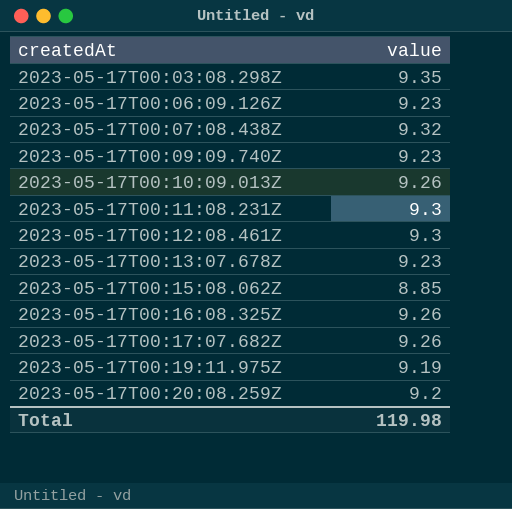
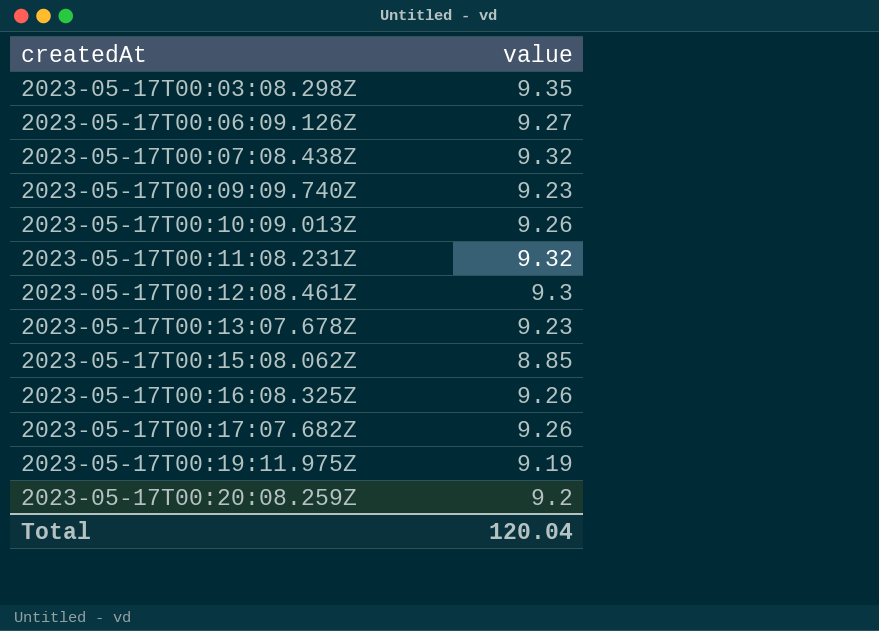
2023-05-17T00:06:09.126Z | value: 9.23 -> 9.27
2023-05-17T00:11:08.231Z | value: 9.3 -> 9.32
Total | value: 119.98 -> 120.04

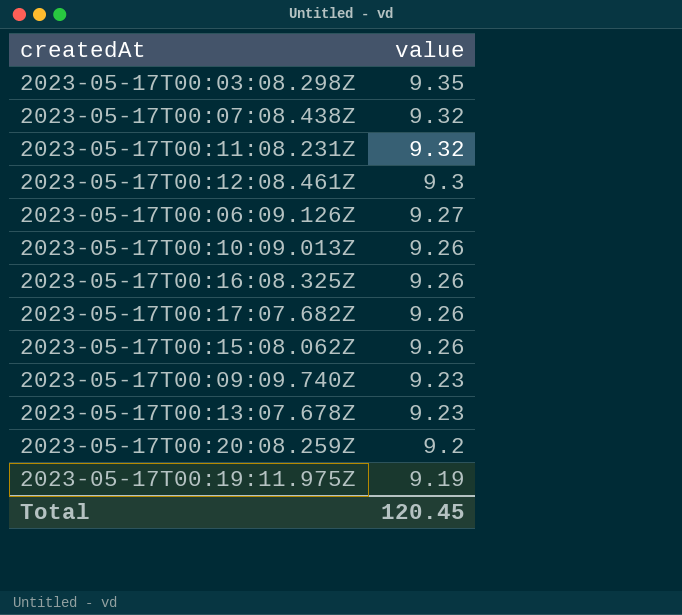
row order: createdAt ascending -> value descending
2023-05-17T00:15:08.062Z | value: 8.85 -> 9.26
Total | value: 120.04 -> 120.45

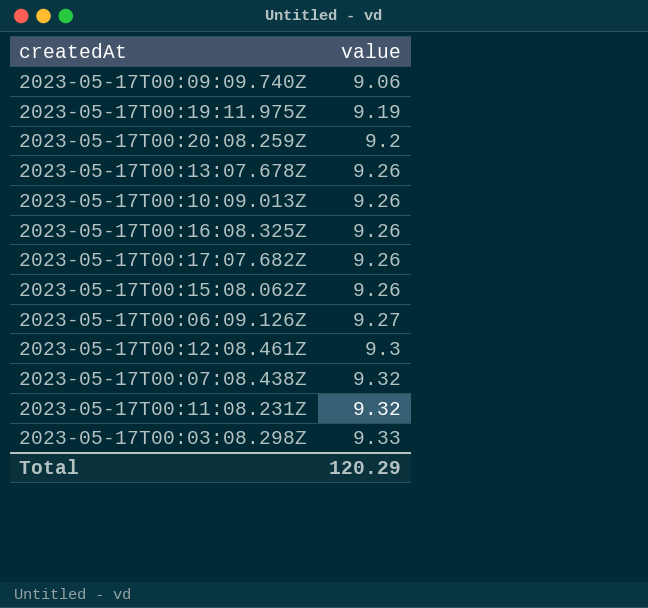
row order: value descending -> value ascending
2023-05-17T00:09:09.740Z | value: 9.23 -> 9.06
2023-05-17T00:13:07.678Z | value: 9.23 -> 9.26
2023-05-17T00:03:08.298Z | value: 9.35 -> 9.33
Total | value: 120.45 -> 120.29

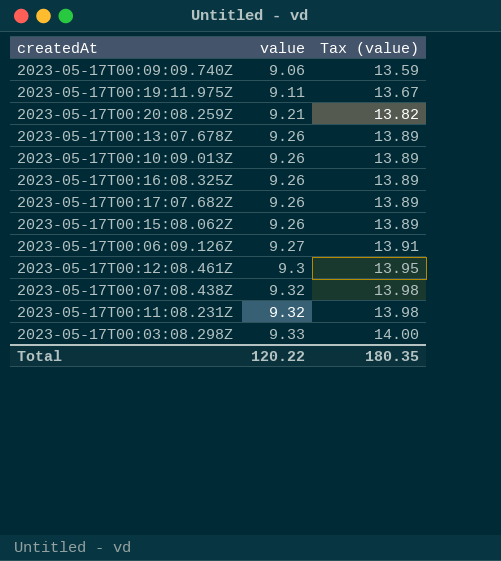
column Tax (value) | formula: none -> [value] * 1.5
2023-05-17T00:19:11.975Z | value: 9.19 -> 9.11
2023-05-17T00:20:08.259Z | value: 9.2 -> 9.21
Total | value: 120.29 -> 120.22

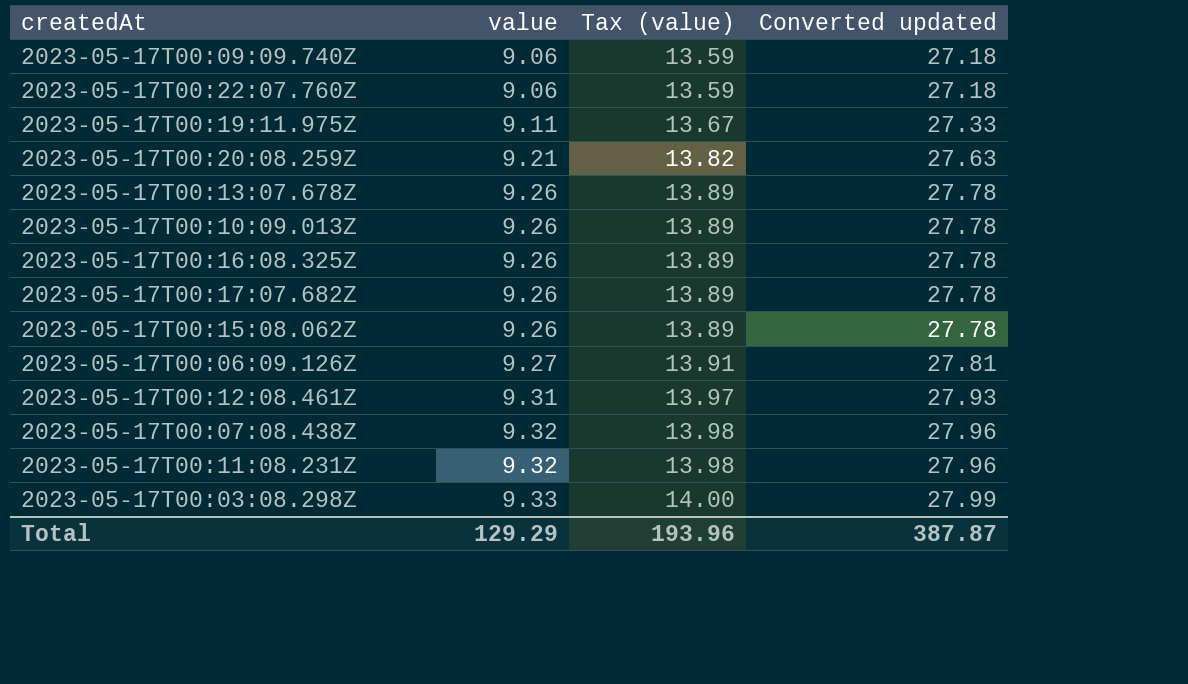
column Converted updated | formula: none -> [value] * 3
row 2023-05-17T00:22:07.760Z: none -> 9.06 | 13.59 | 27.18
2023-05-17T00:12:08.461Z | value: 9.3 -> 9.31
2023-05-17T00:12:08.461Z | Tax (value): 13.95 -> 13.97
Total | value: 120.22 -> 129.29
Total | Tax (value): 180.35 -> 193.96

